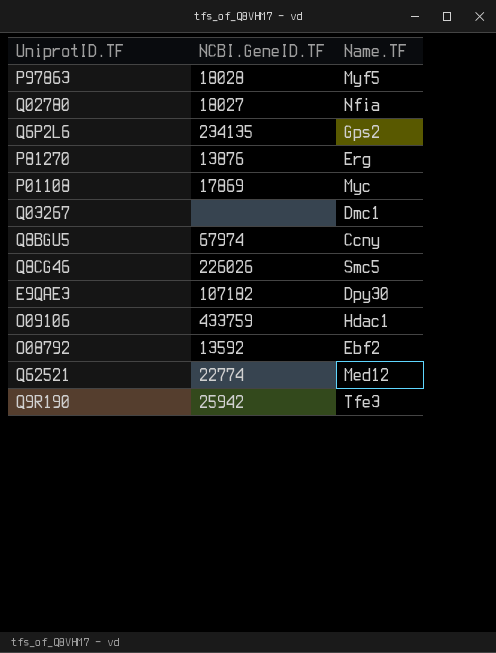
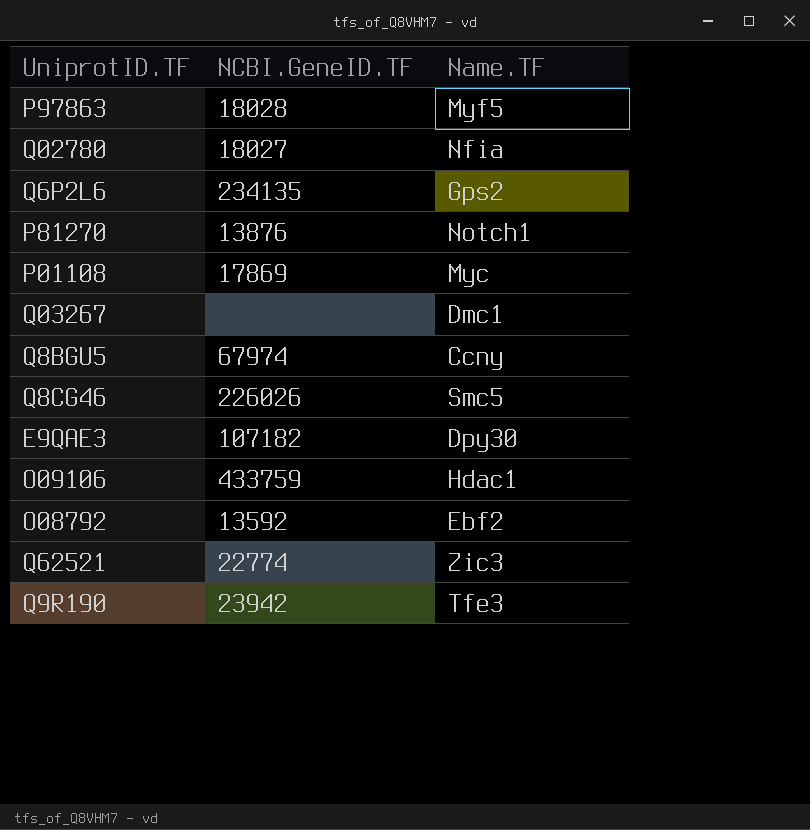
P81270 | Name.TF: Erg -> Notch1
Q62521 | Name.TF: Med12 -> Zic3
Q9R190 | NCBI.GeneID.TF: 25942 -> 23942

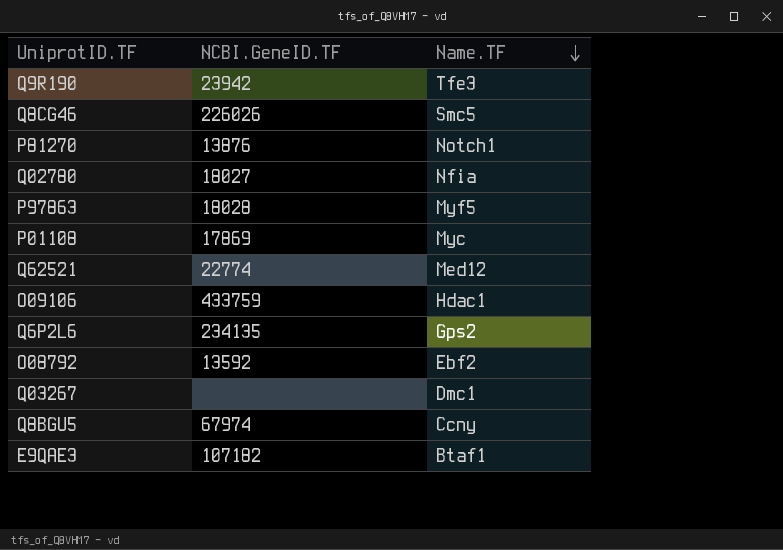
row order: none -> Name.TF descending
Q62521 | Name.TF: Zic3 -> Med12
E9QAE3 | Name.TF: Dpy30 -> Btaf1

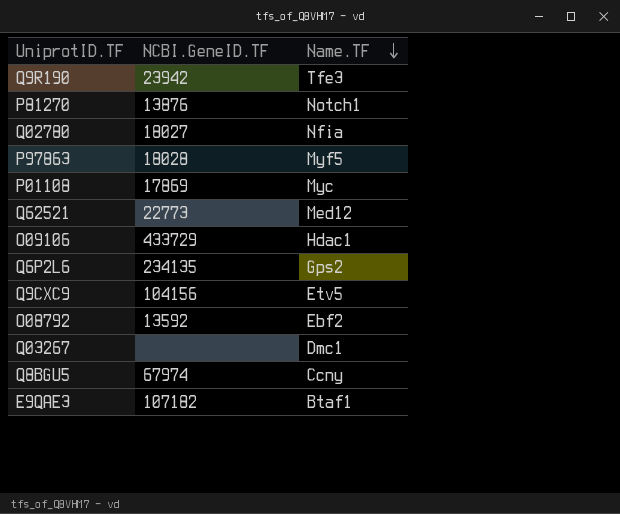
row Q8CG46: 226026 | Smc5 -> none
Q62521 | NCBI.GeneID.TF: 22774 -> 22773
O09106 | NCBI.GeneID.TF: 433759 -> 433729
row Q9CXC9: none -> 104156 | Etv5

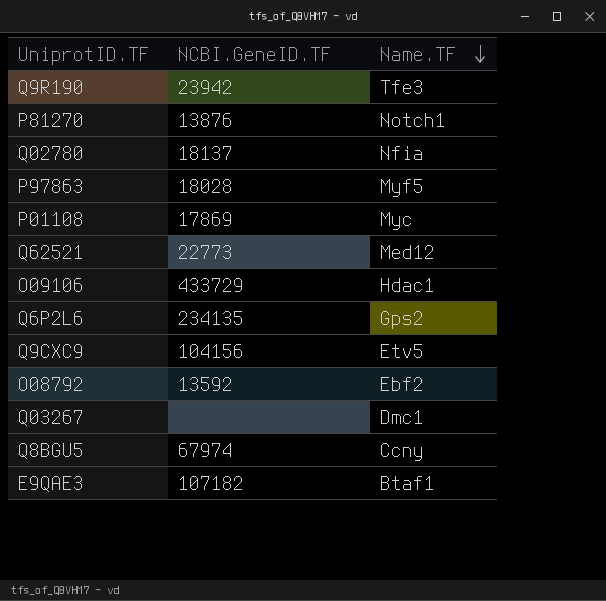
Q02780 | NCBI.GeneID.TF: 18027 -> 18137

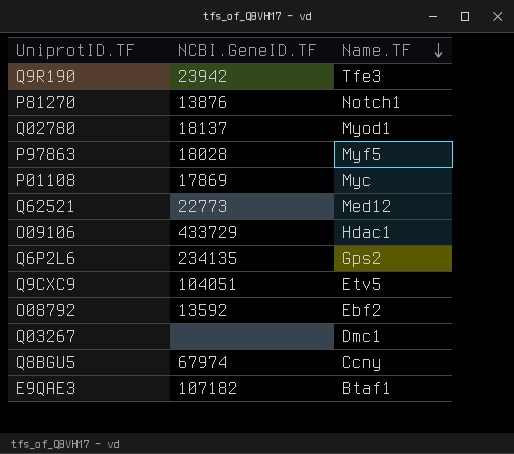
Q02780 | Name.TF: Nfia -> Myod1
Q9CXC9 | NCBI.GeneID.TF: 104156 -> 104051

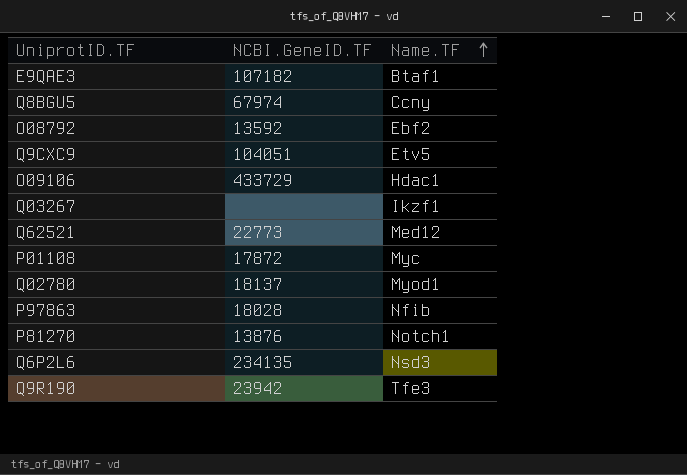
row order: Name.TF descending -> Name.TF ascending
Q03267 | Name.TF: Dmc1 -> Ikzf1
P01108 | NCBI.GeneID.TF: 17869 -> 17872
P97863 | Name.TF: Myf5 -> Nfib
Q6P2L6 | Name.TF: Gps2 -> Nsd3

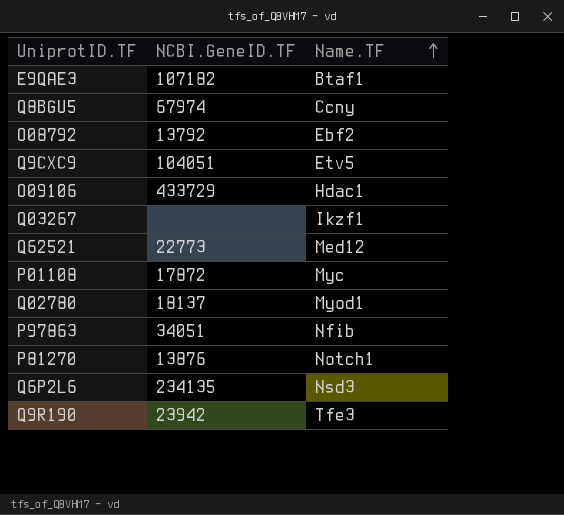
O08792 | NCBI.GeneID.TF: 13592 -> 13792
P97863 | NCBI.GeneID.TF: 18028 -> 34051

